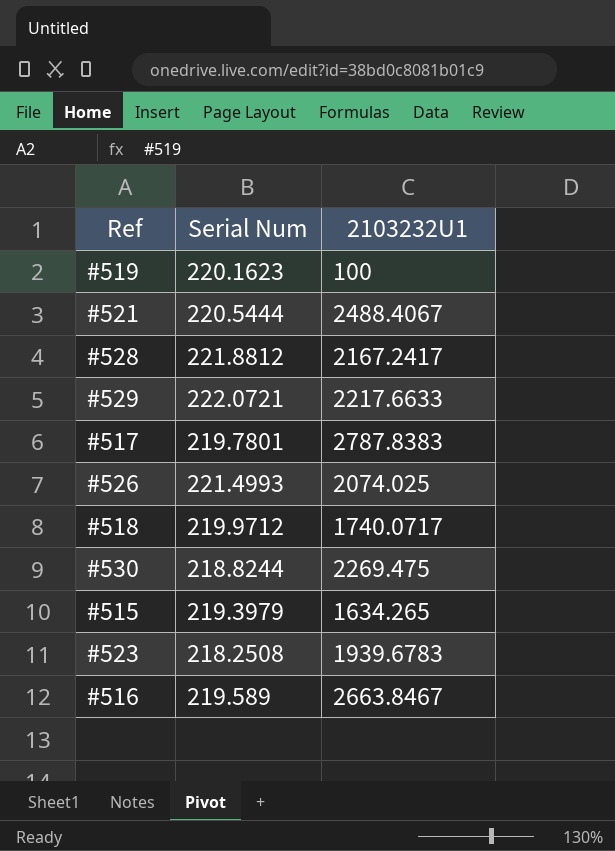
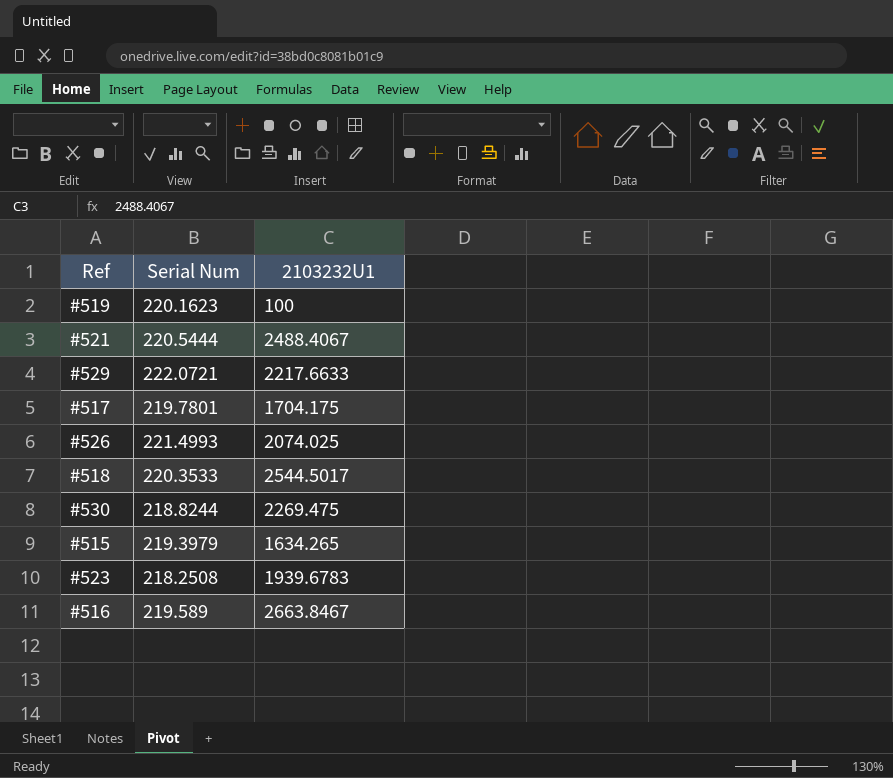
row #528: 221.8812 | 2167.2417 -> none
#517 | 2103232U1: 2787.8383 -> 1704.175
#518 | Serial Num: 219.9712 -> 220.3533
#518 | 2103232U1: 1740.0717 -> 2544.5017

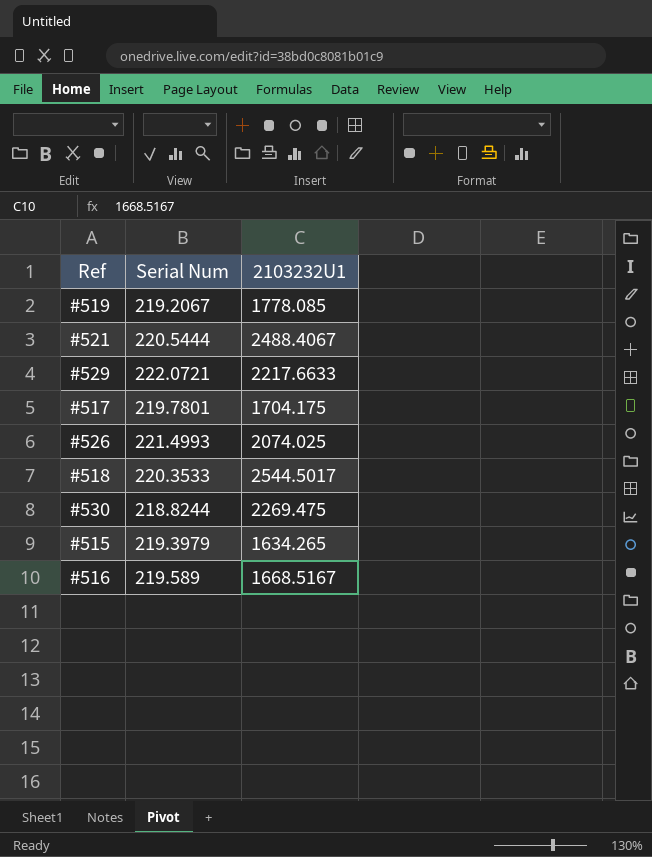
row #523: 218.2508 | 1939.6783 -> none
#519 | Serial Num: 220.1623 -> 219.2067
#519 | 2103232U1: 100 -> 1778.085
#516 | 2103232U1: 2663.8467 -> 1668.5167

